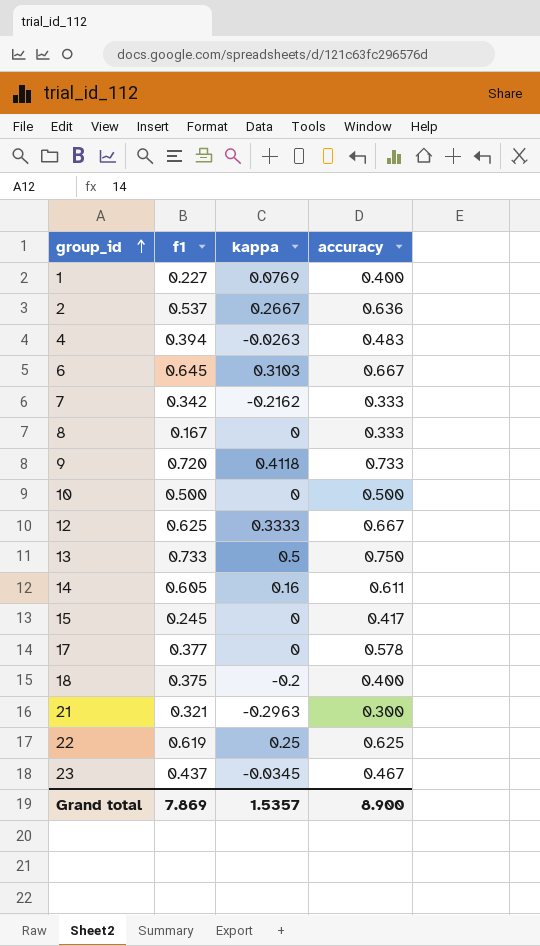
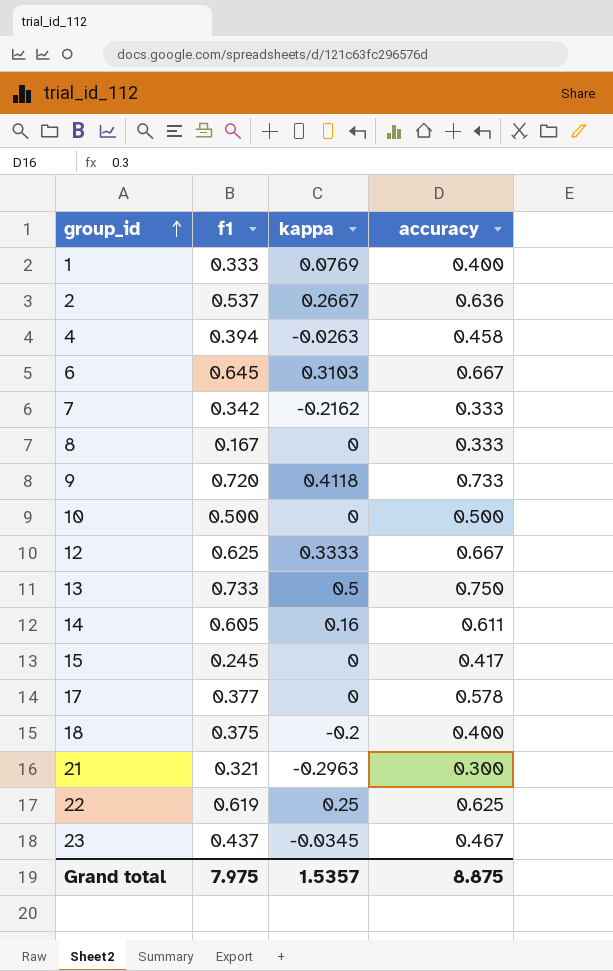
1 | f1: 0.227 -> 0.333
4 | accuracy: 0.483 -> 0.458
Grand total | f1: 7.869 -> 7.975
Grand total | accuracy: 8.900 -> 8.875

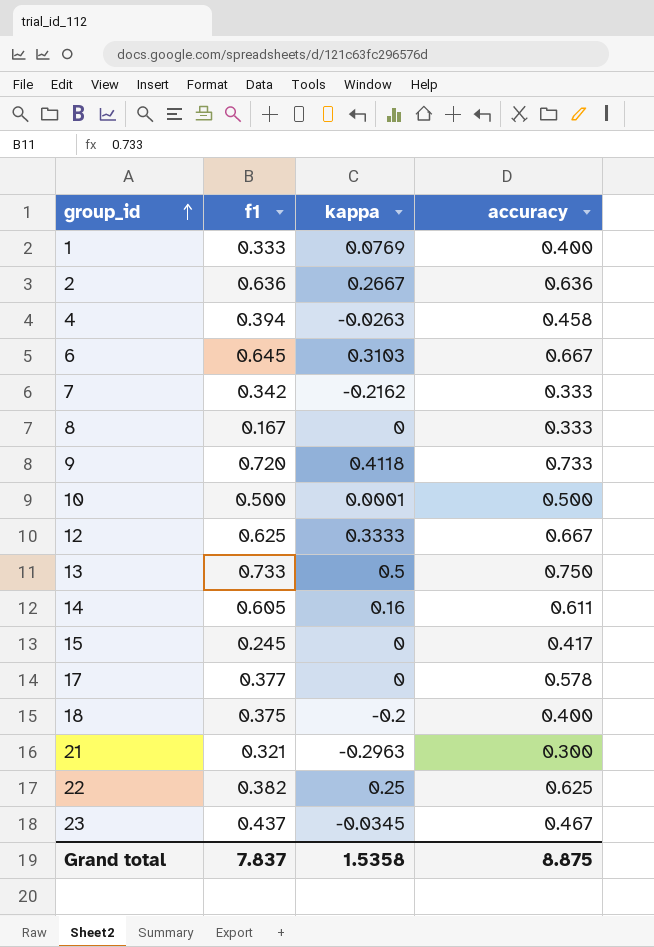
2 | f1: 0.537 -> 0.636
10 | kappa: 0 -> 0.0001
22 | f1: 0.619 -> 0.382
Grand total | f1: 7.975 -> 7.837
Grand total | kappa: 1.5357 -> 1.5358

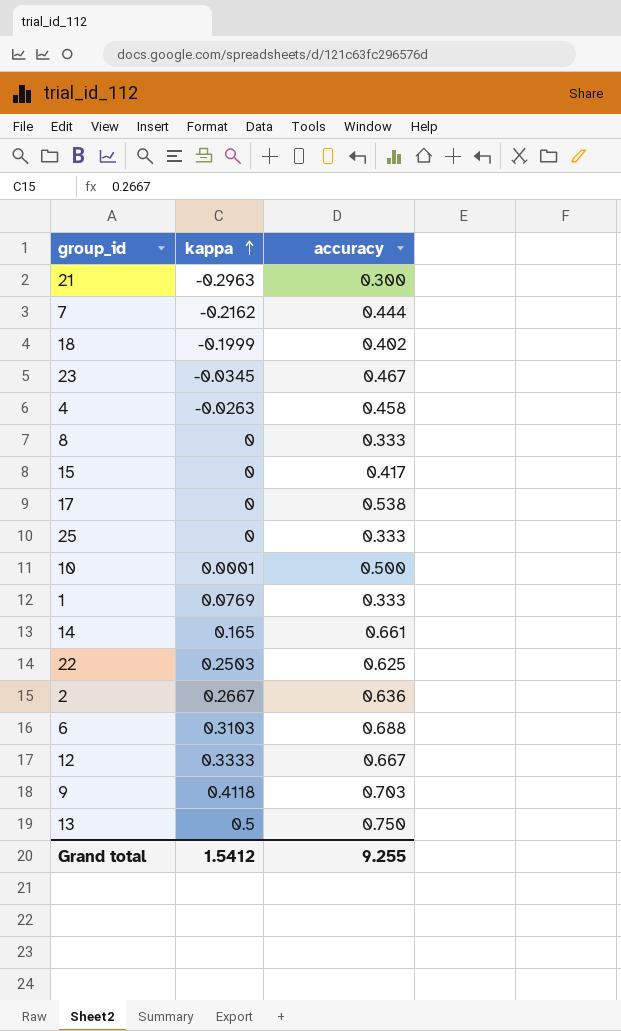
row order: group_id ascending -> kappa ascending
column f1 | position: 2 -> none
7 | accuracy: 0.333 -> 0.444
18 | kappa: -0.2 -> -0.1999
18 | accuracy: 0.400 -> 0.402
17 | accuracy: 0.578 -> 0.538
row 25: none -> 0 | 0.333
1 | accuracy: 0.400 -> 0.333
14 | kappa: 0.16 -> 0.165
14 | accuracy: 0.611 -> 0.661
22 | kappa: 0.25 -> 0.2503
6 | accuracy: 0.667 -> 0.688
9 | accuracy: 0.733 -> 0.703
Grand total | kappa: 1.5358 -> 1.5412
Grand total | accuracy: 8.875 -> 9.255

